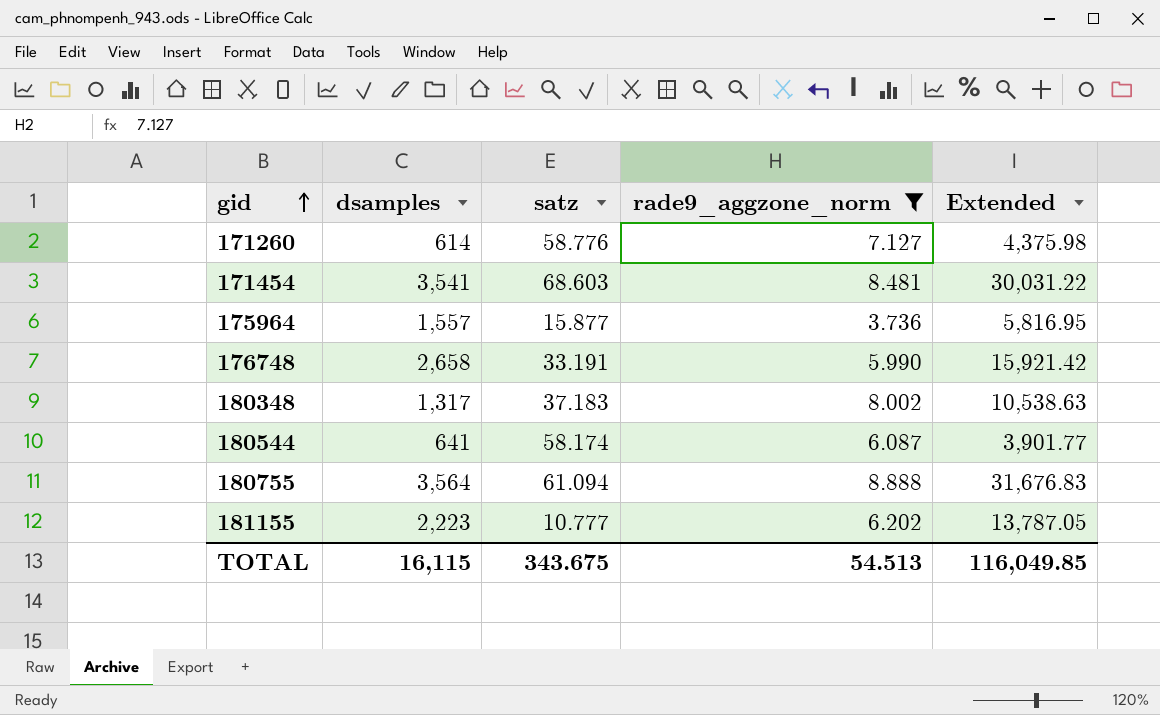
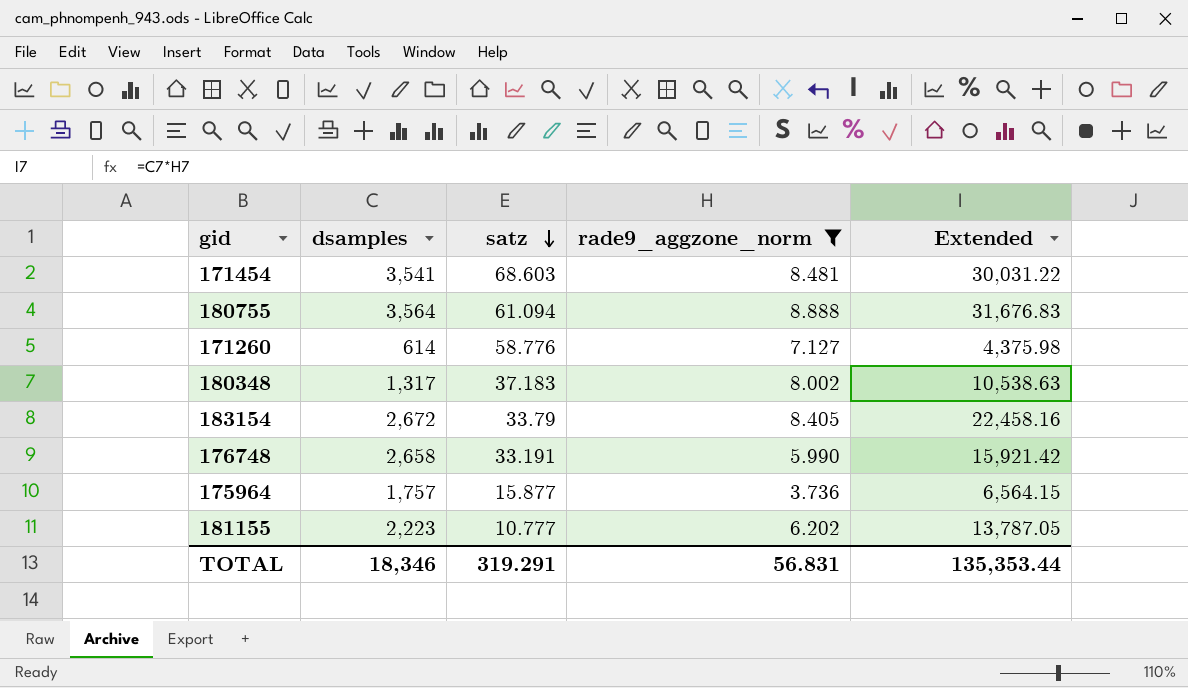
row order: gid ascending -> satz descending
row 180544: 641 | 58.174 | 6.087 | 3,901.77 -> none
row 183154: none -> 2,672 | 33.79 | 8.405 | 22,458.16
175964 | dsamples: 1,557 -> 1,757
175964 | Extended: 5,816.95 -> 6,564.15
TOTAL | dsamples: 16,115 -> 18,346
TOTAL | satz: 343.675 -> 319.291
TOTAL | rade9_aggzone_norm: 54.513 -> 56.831
TOTAL | Extended: 116,049.85 -> 135,353.44

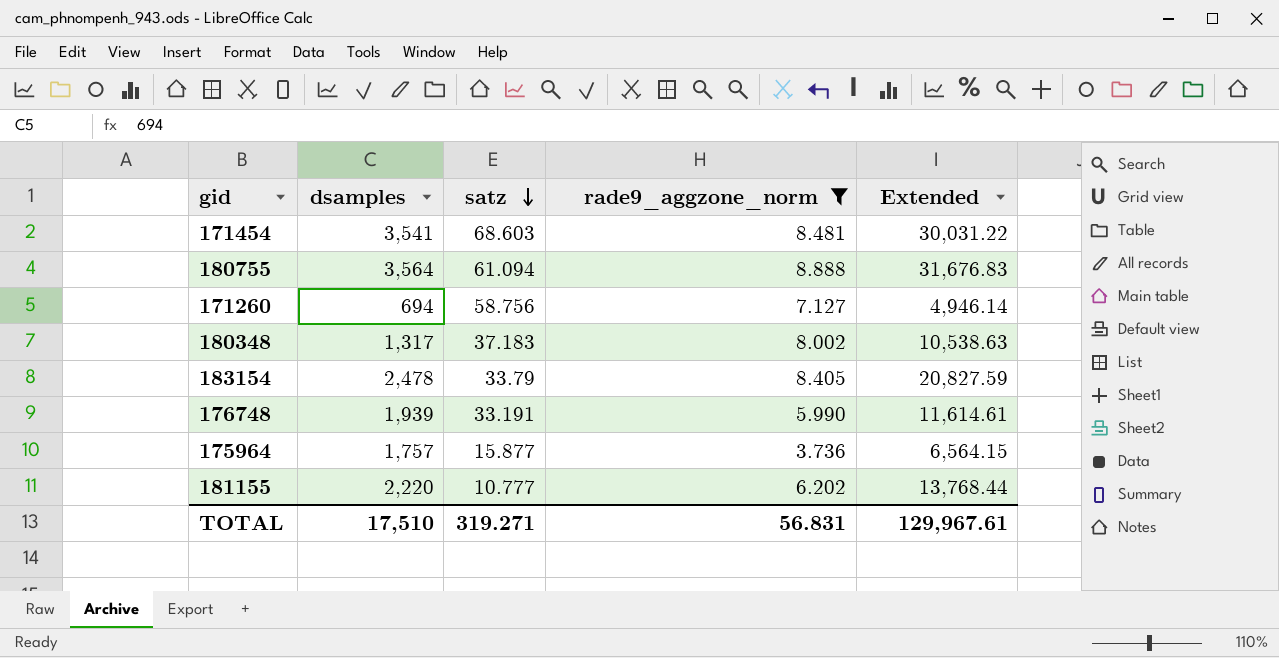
171260 | dsamples: 614 -> 694
171260 | satz: 58.776 -> 58.756
171260 | Extended: 4,375.98 -> 4,946.14
183154 | dsamples: 2,672 -> 2,478
183154 | Extended: 22,458.16 -> 20,827.59
176748 | dsamples: 2,658 -> 1,939
176748 | Extended: 15,921.42 -> 11,614.61
181155 | dsamples: 2,223 -> 2,220
181155 | Extended: 13,787.05 -> 13,768.44
TOTAL | dsamples: 18,346 -> 17,510
TOTAL | satz: 319.291 -> 319.271
TOTAL | Extended: 135,353.44 -> 129,967.61

